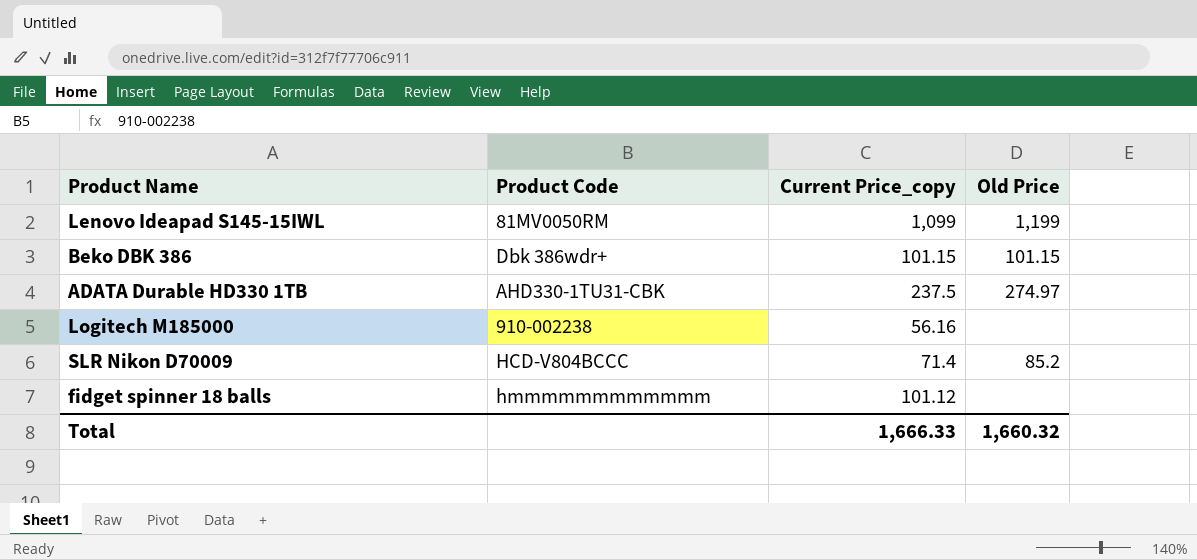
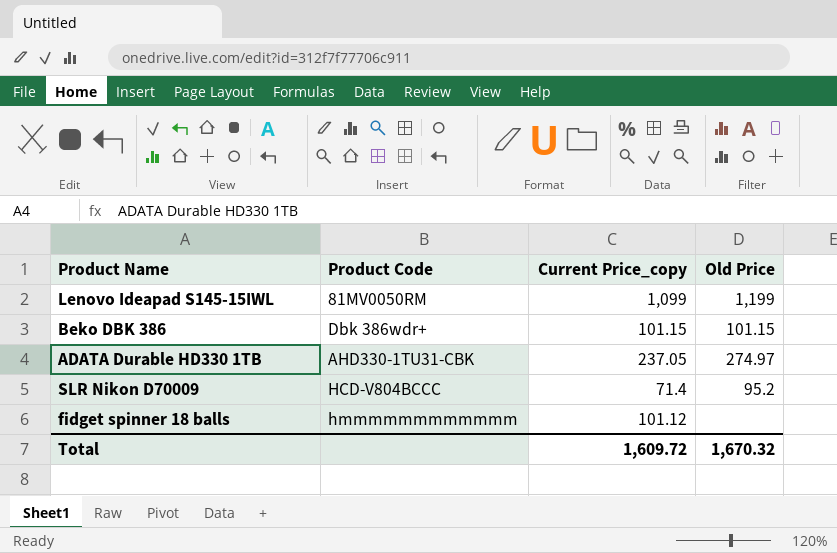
row Logitech M185000: 910-002238 | 56.16 | none -> none
ADATA Durable HD330 1TB | Current Price_copy: 237.5 -> 237.05
SLR Nikon D70009 | Old Price: 85.2 -> 95.2
Total | Current Price_copy: 1,666.33 -> 1,609.72
Total | Old Price: 1,660.32 -> 1,670.32

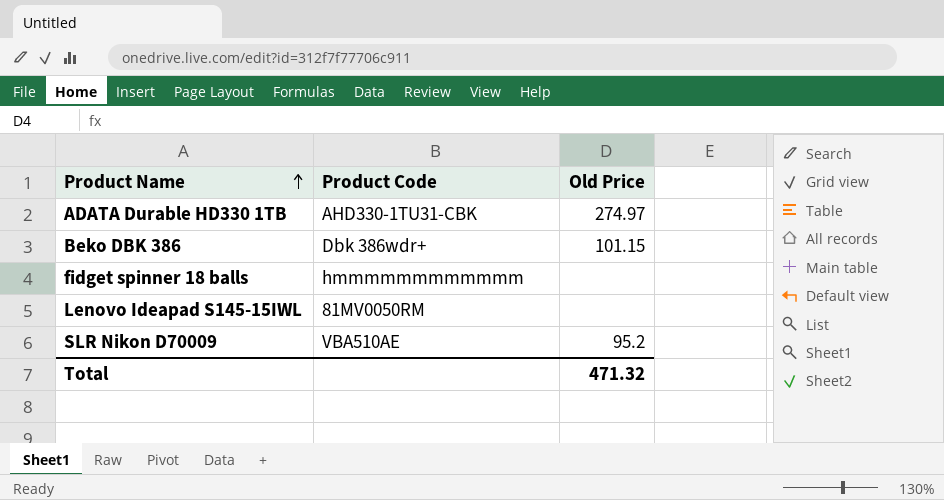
row order: none -> Product Name ascending
column Current Price_copy | position: 3 -> none
Lenovo Ideapad S145-15IWL | Old Price: 1,199 -> none
SLR Nikon D70009 | Product Code: HCD-V804BCCC -> VBA510AE
Total | Old Price: 1,670.32 -> 471.32

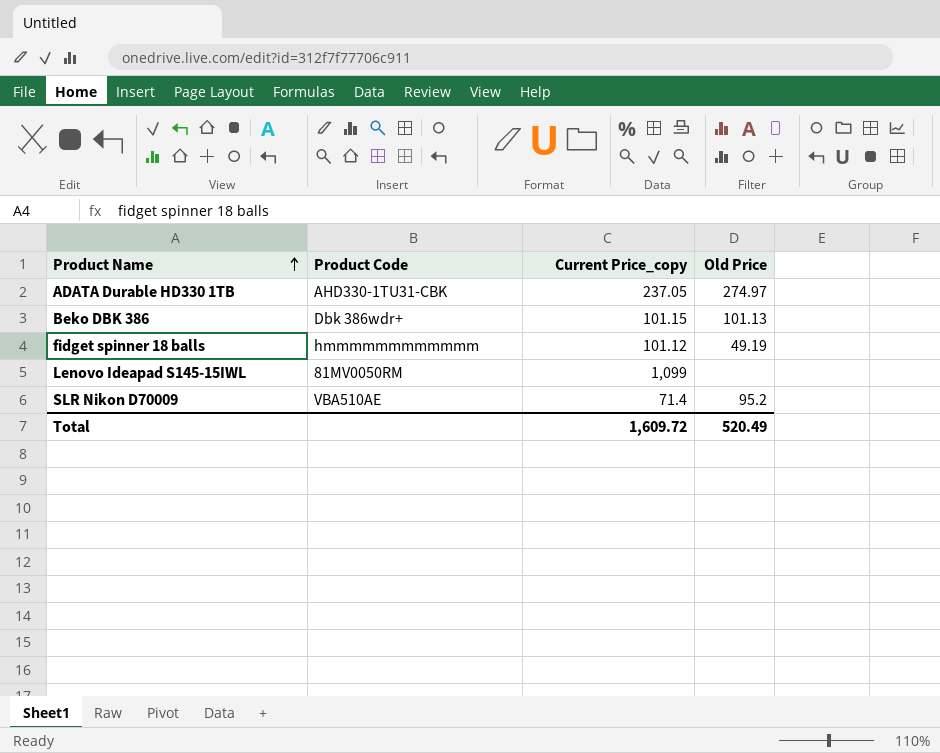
column Current Price_copy | position: none -> 3
Beko DBK 386 | Old Price: 101.15 -> 101.13
fidget spinner 18 balls | Old Price: none -> 49.19
Total | Old Price: 471.32 -> 520.49

